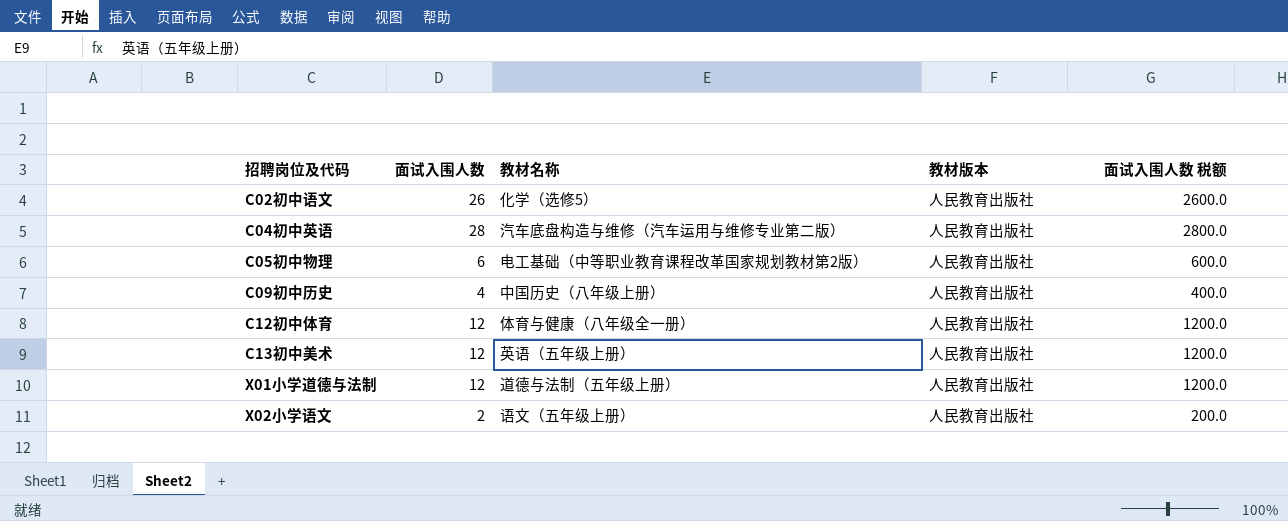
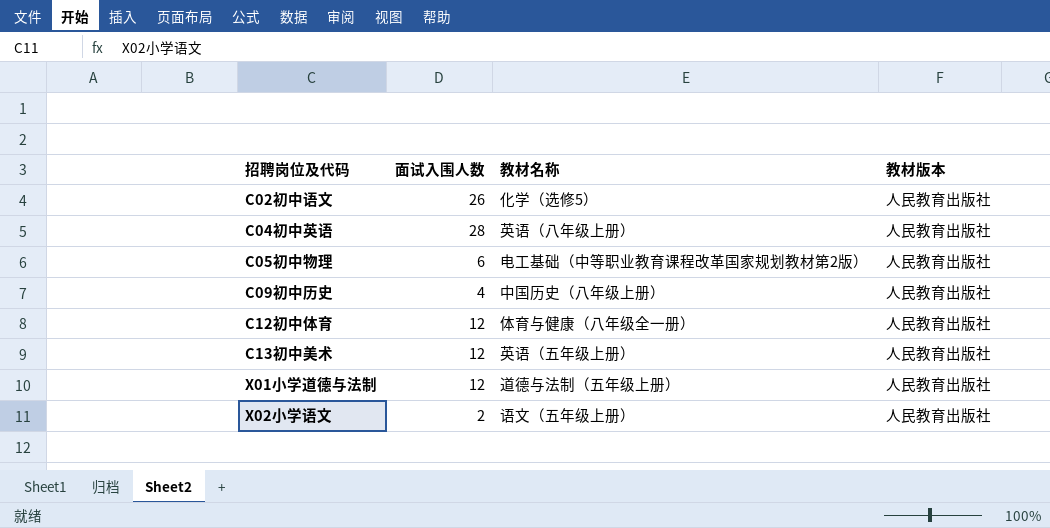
column 面试入围人数 税额 | formula: [面试入围人数] * 100 -> none
C04初中英语 | 教材名称: 汽车底盘构造与维修（汽车运用与维修专业第二版） -> 英语（八年级上册）

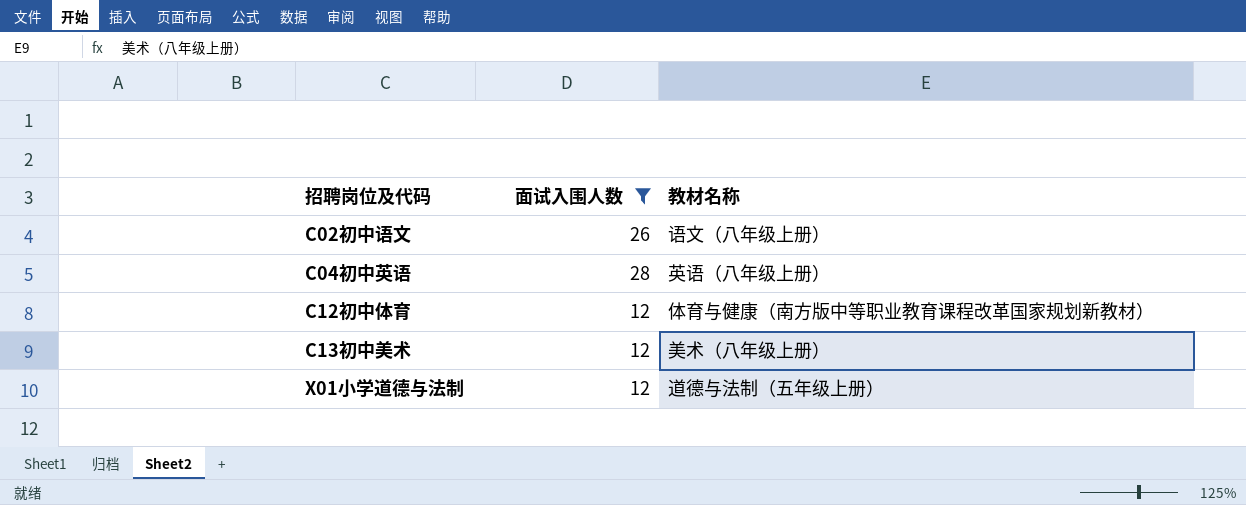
filter: none -> 面试入围人数 >= 12
column 教材版本 | position: 4 -> none
C02初中语文 | 教材名称: 化学（选修5） -> 语文（八年级上册）
C12初中体育 | 教材名称: 体育与健康（八年级全一册） -> 体育与健康（南方版中等职业教育课程改革国家规划新教材）
C13初中美术 | 教材名称: 英语（五年级上册） -> 美术（八年级上册）

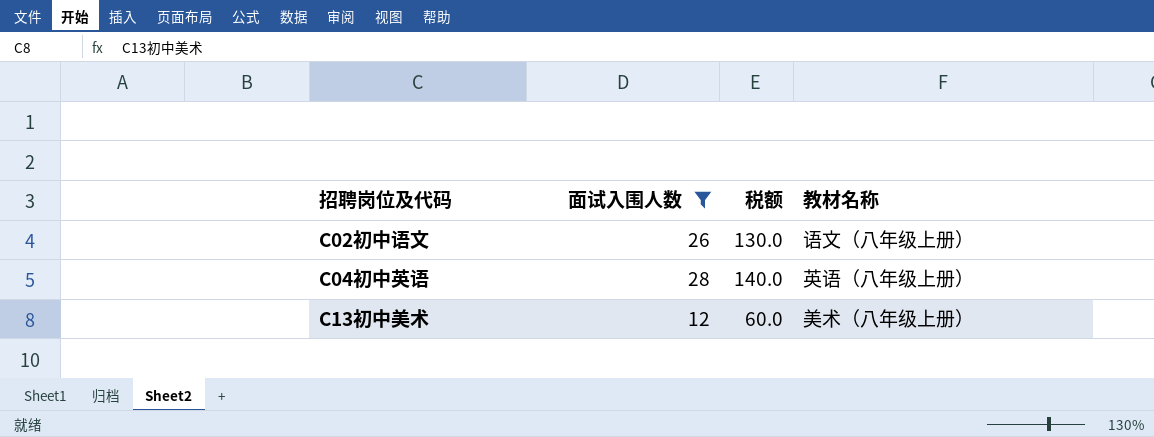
column 税额 | formula: none -> [面试入围人数] * 5
row C12初中体育: 12 | 体育与健康（南方版中等职业教育课程改革国家规划新教材） -> none
row X01小学道德与法制: 12 | 道德与法制（五年级上册） -> none

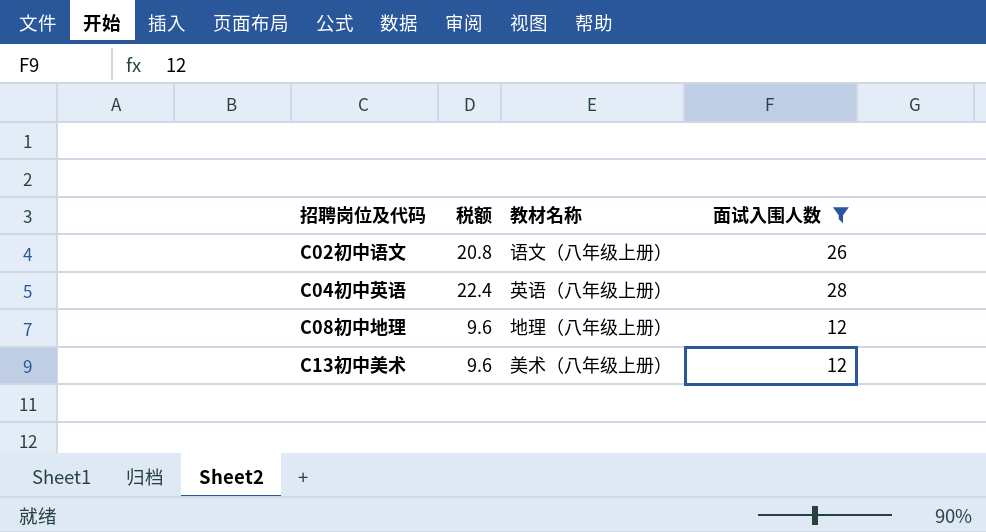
column 税额 | formula: [面试入围人数] * 5 -> [面试入围人数] * 0.8
column 面试入围人数 | position: 2 -> 4
row C08初中地理: none -> 9.6 | 地理（八年级上册） | 12

